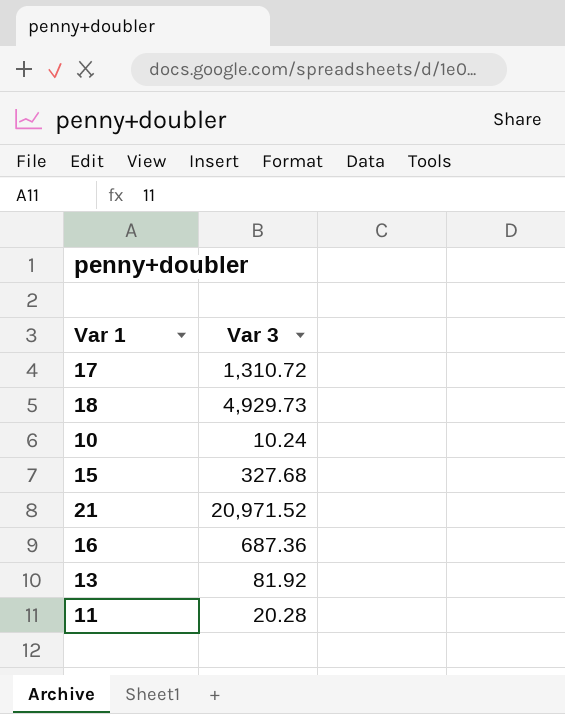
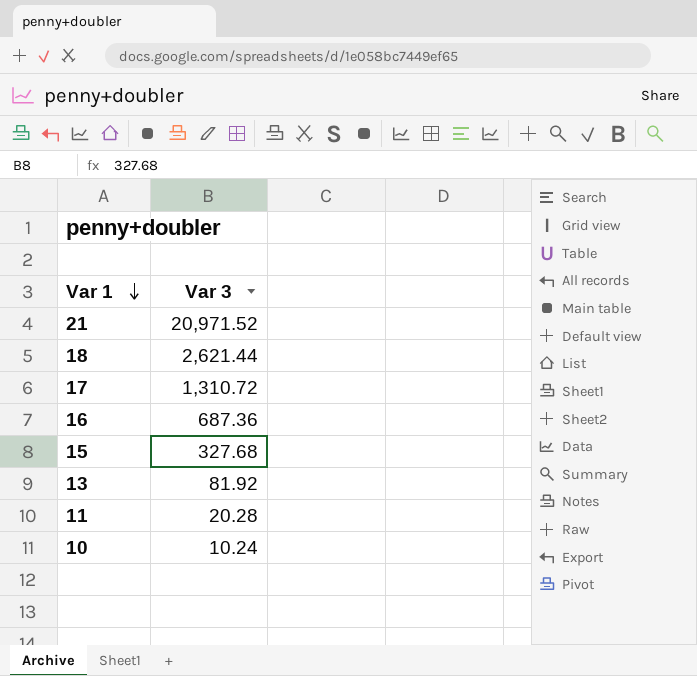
row order: none -> Var 1 descending
18 | Var 3: 4,929.73 -> 2,621.44

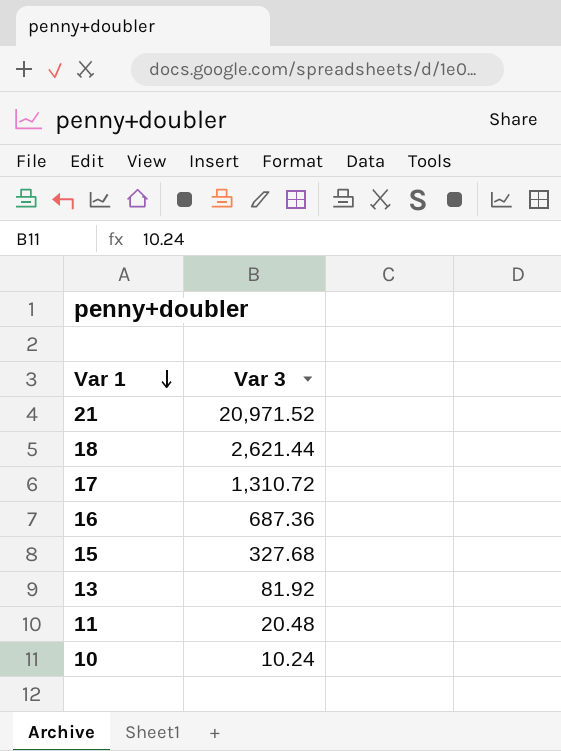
11 | Var 3: 20.28 -> 20.48

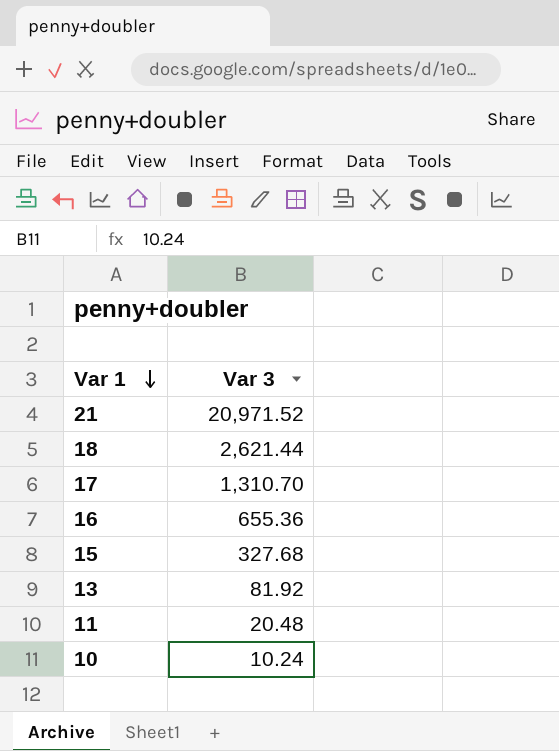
17 | Var 3: 1,310.72 -> 1,310.70
16 | Var 3: 687.36 -> 655.36

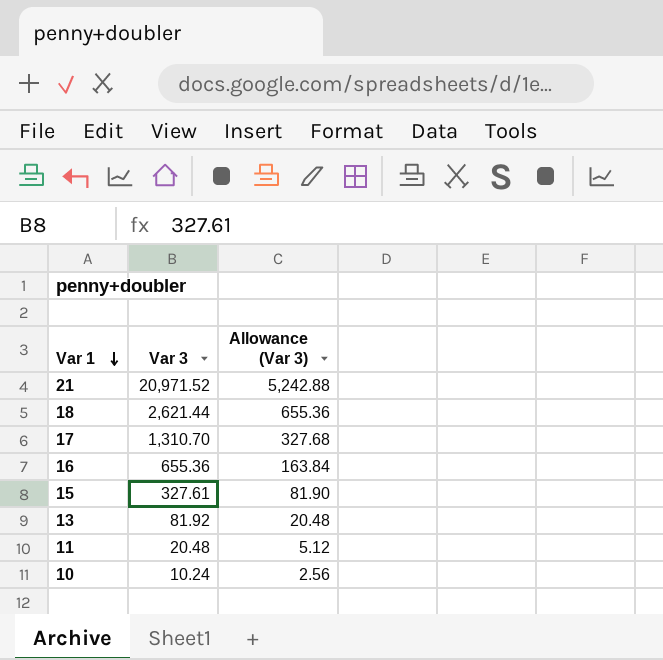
column Allowance (Var 3) | formula: none -> [Var 3] * 0.25
15 | Var 3: 327.68 -> 327.61

